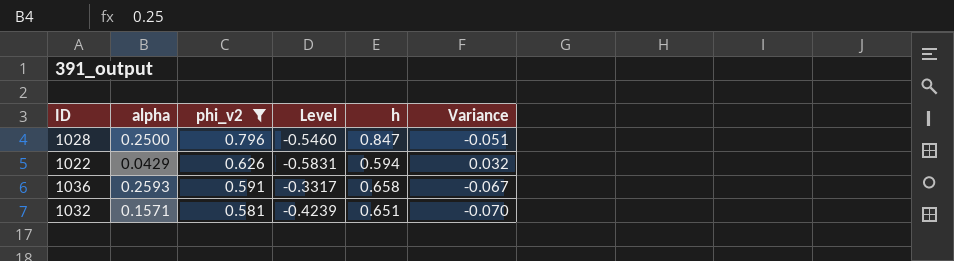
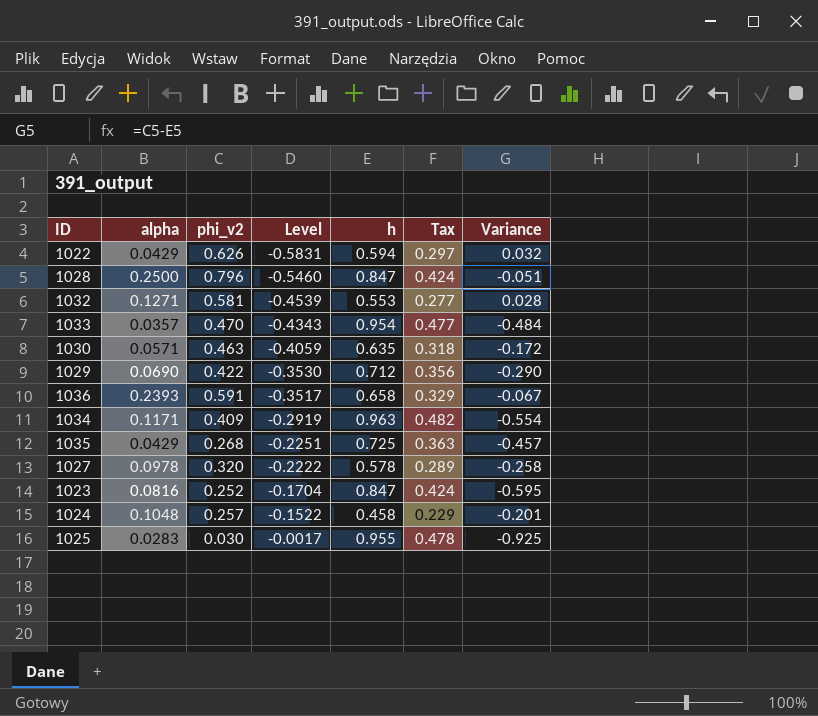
filter: phi_v2 >= 0.581 -> none
row order: phi_v2 descending -> Level ascending
column Tax | formula: none -> [h] * 0.5
1032 | alpha: 0.1571 -> 0.1271
1032 | Level: -0.4239 -> -0.4539
1032 | h: 0.651 -> 0.553
1032 | Variance: -0.070 -> 0.028
1036 | alpha: 0.2593 -> 0.2393
1036 | Level: -0.3317 -> -0.3517

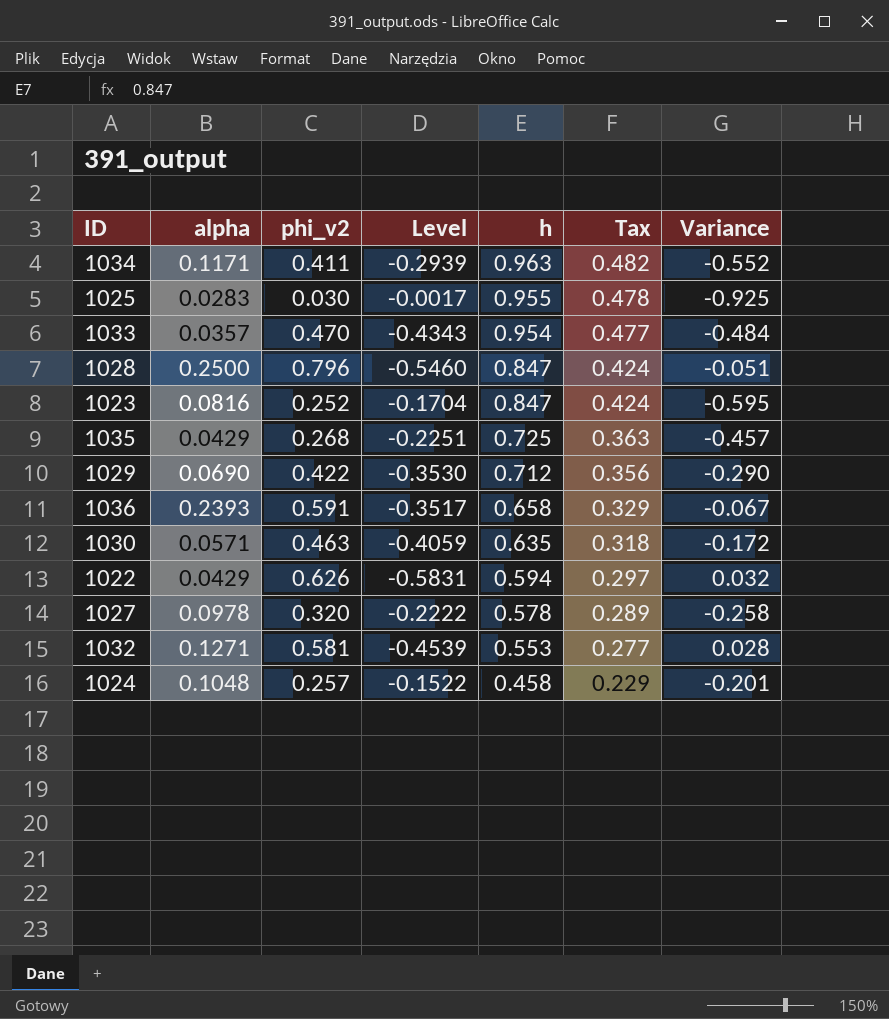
row order: Level ascending -> h descending
1034 | phi_v2: 0.409 -> 0.411
1034 | Level: -0.2919 -> -0.2939
1034 | Variance: -0.554 -> -0.552

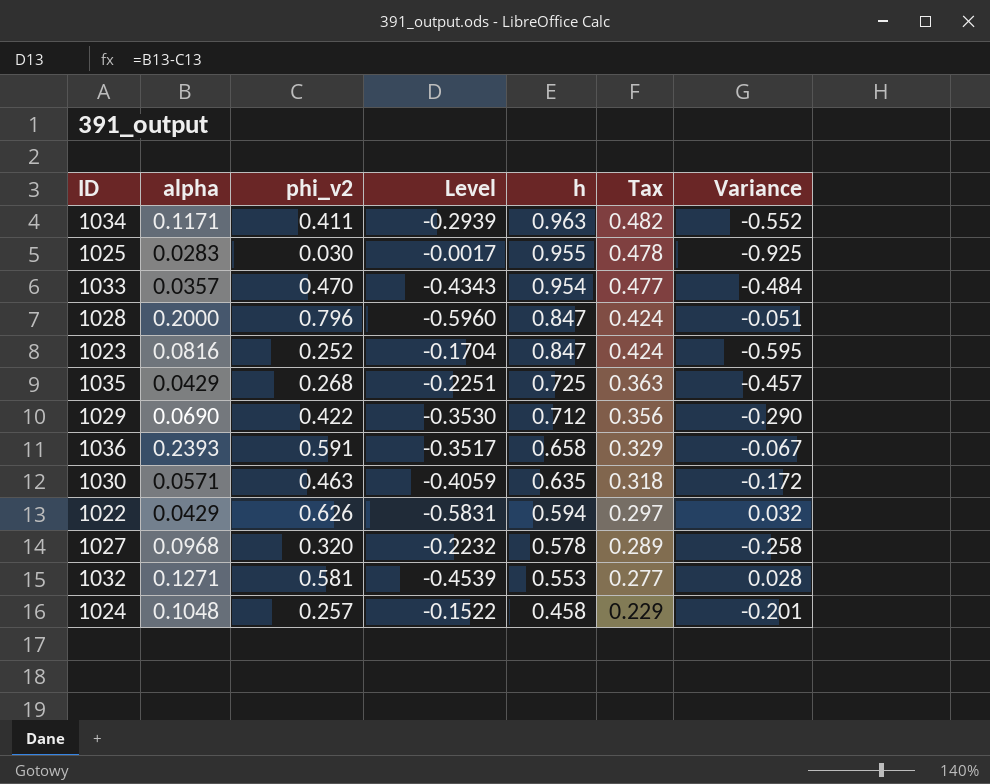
1028 | alpha: 0.2500 -> 0.2000
1028 | Level: -0.5460 -> -0.5960
1027 | alpha: 0.0978 -> 0.0968
1027 | Level: -0.2222 -> -0.2232

